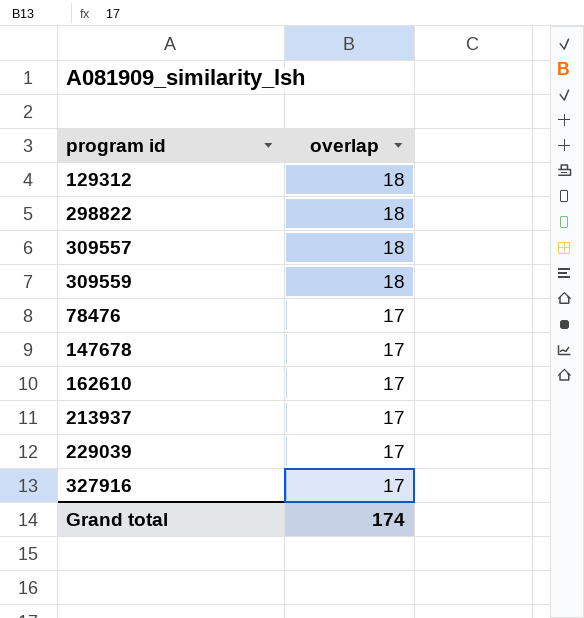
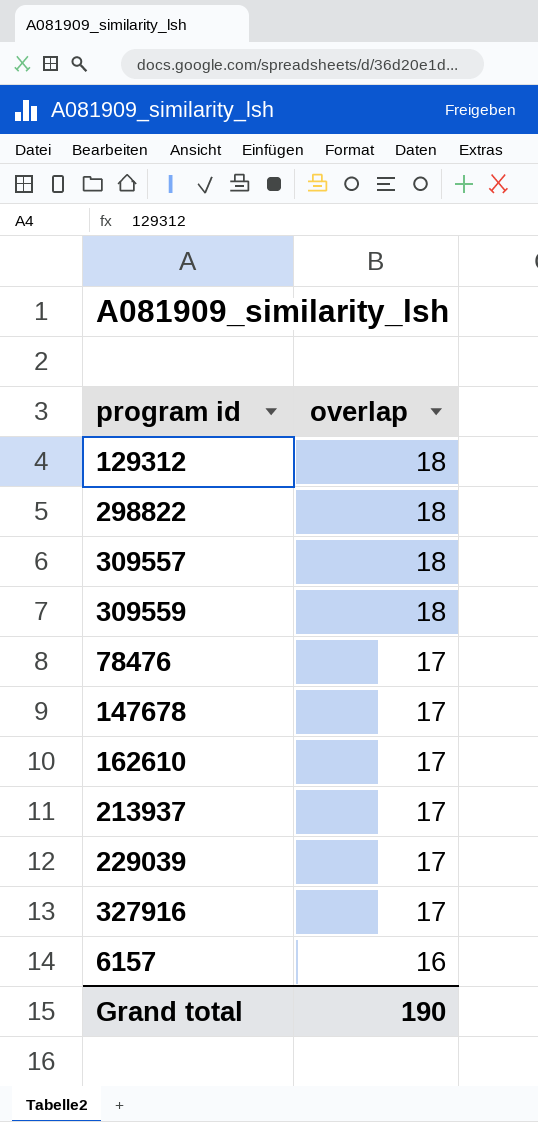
row 6157: none -> 16
Grand total | overlap: 174 -> 190

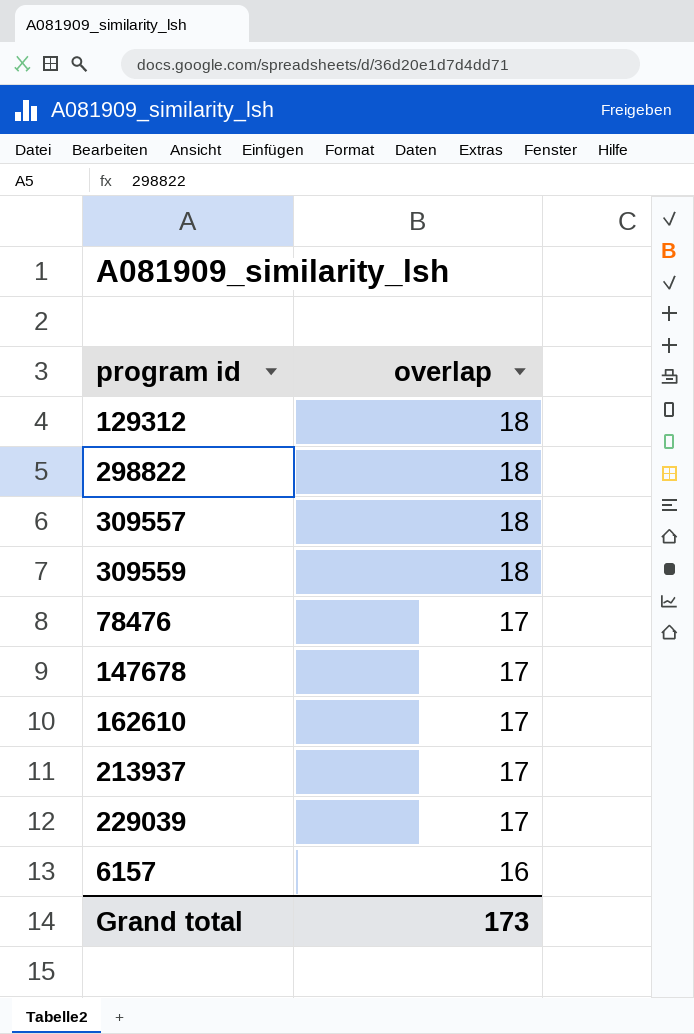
row 327916: 17 -> none
Grand total | overlap: 190 -> 173

